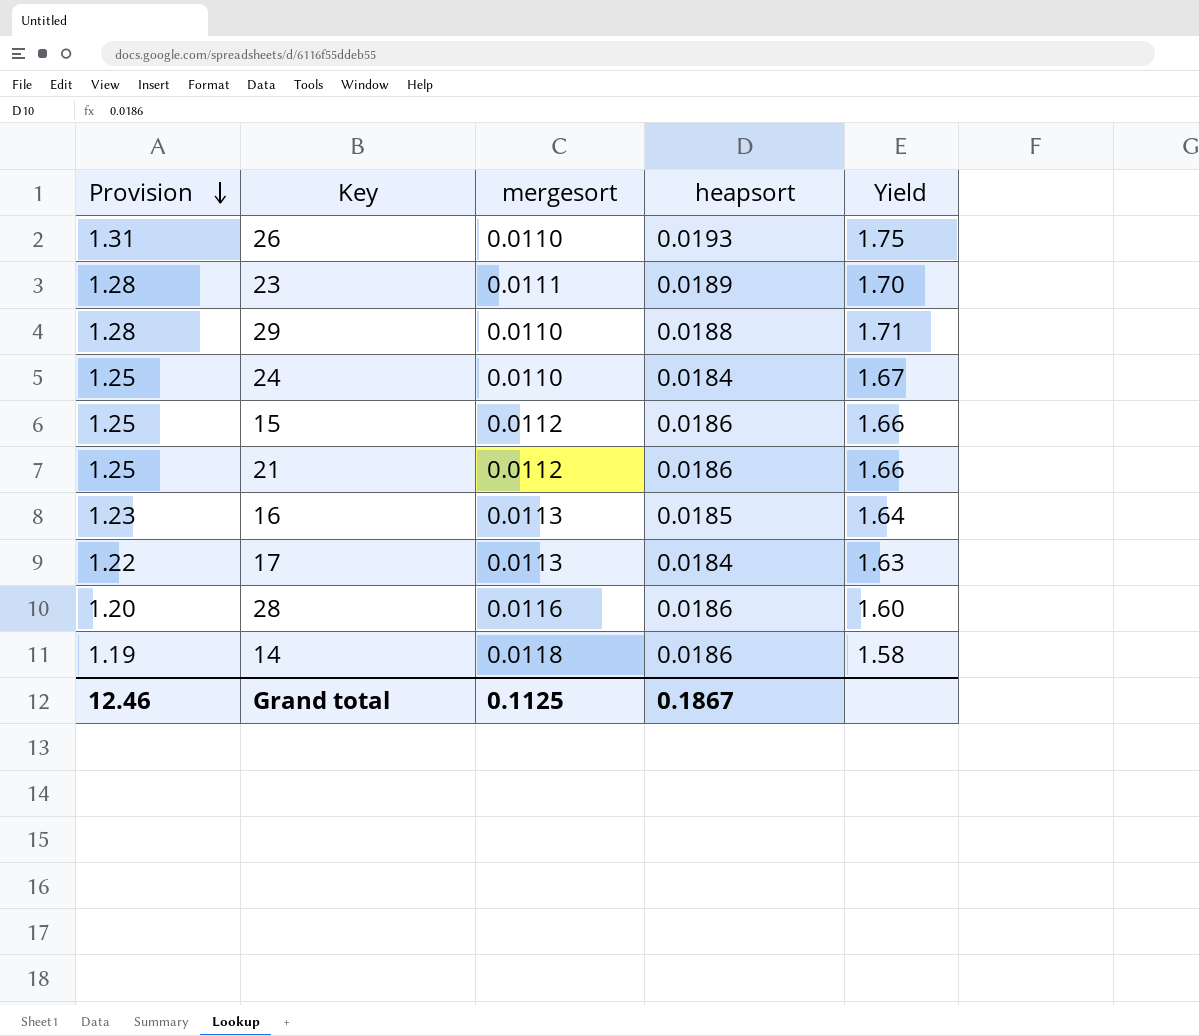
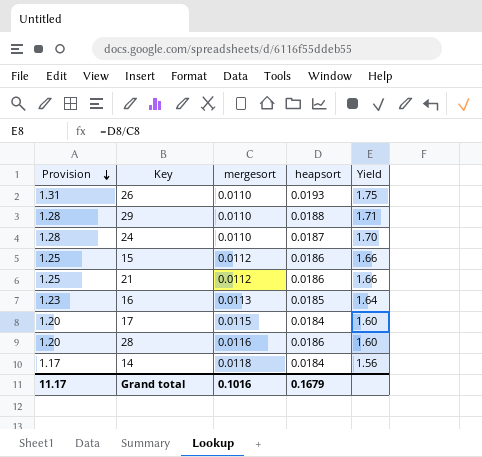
row 23: 1.28 | 0.0111 | 0.0189 | 1.70 -> none
24 | Provision: 1.25 -> 1.28
24 | heapsort: 0.0184 -> 0.0187
24 | Yield: 1.67 -> 1.70
17 | Provision: 1.22 -> 1.20
17 | mergesort: 0.0113 -> 0.0115
17 | Yield: 1.63 -> 1.60
14 | Provision: 1.19 -> 1.17
14 | heapsort: 0.0186 -> 0.0184
14 | Yield: 1.58 -> 1.56
Grand total | Provision: 12.46 -> 11.17
Grand total | mergesort: 0.1125 -> 0.1016
Grand total | heapsort: 0.1867 -> 0.1679

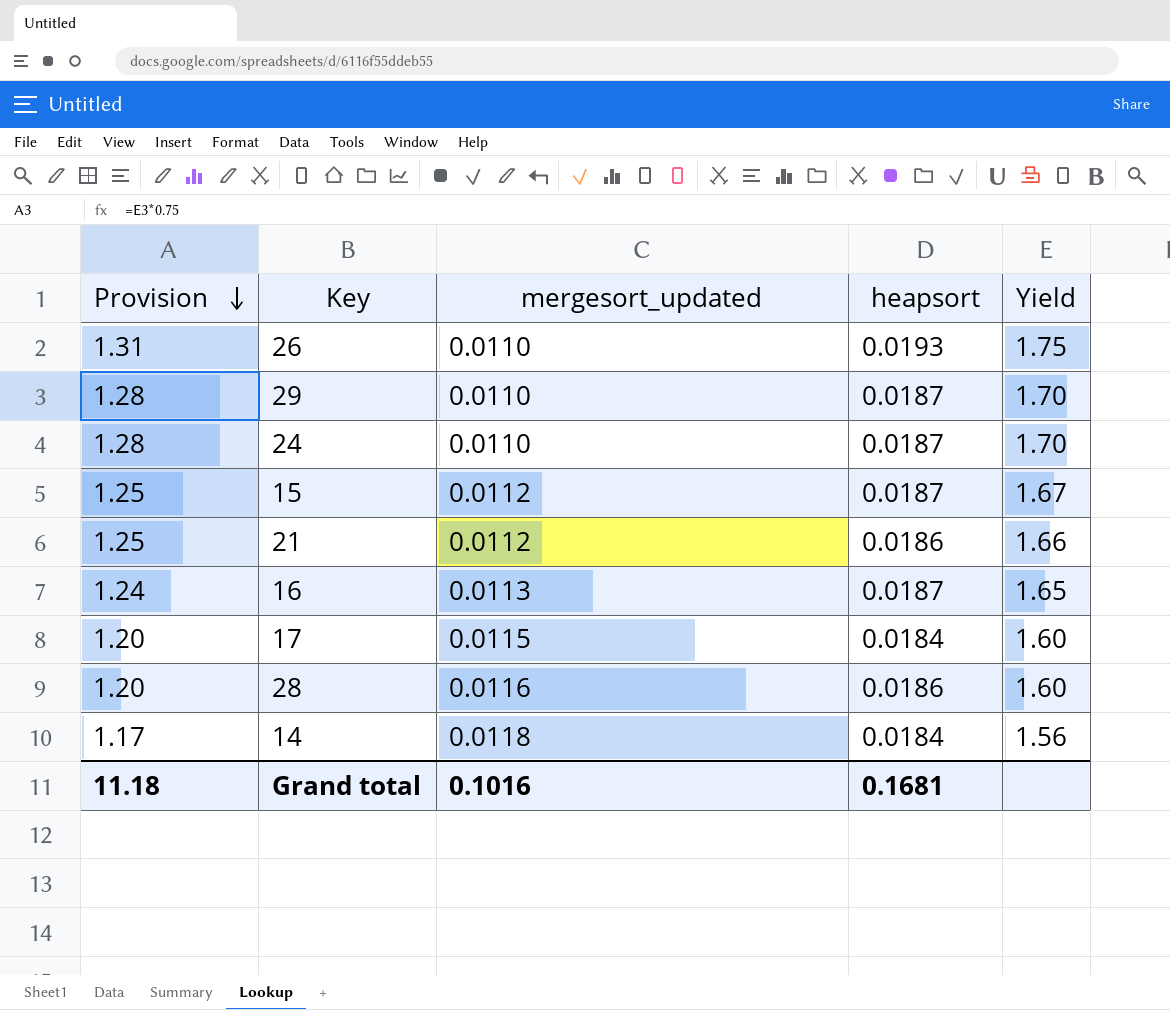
column name: mergesort -> mergesort_updated
29 | heapsort: 0.0188 -> 0.0187
29 | Yield: 1.71 -> 1.70
15 | heapsort: 0.0186 -> 0.0187
15 | Yield: 1.66 -> 1.67
16 | Provision: 1.23 -> 1.24
16 | heapsort: 0.0185 -> 0.0187
16 | Yield: 1.64 -> 1.65
Grand total | Provision: 11.17 -> 11.18
Grand total | heapsort: 0.1679 -> 0.1681

